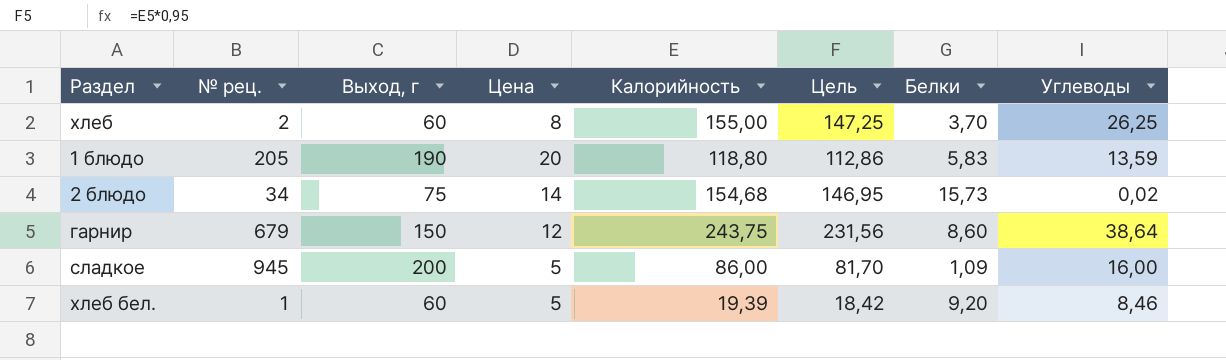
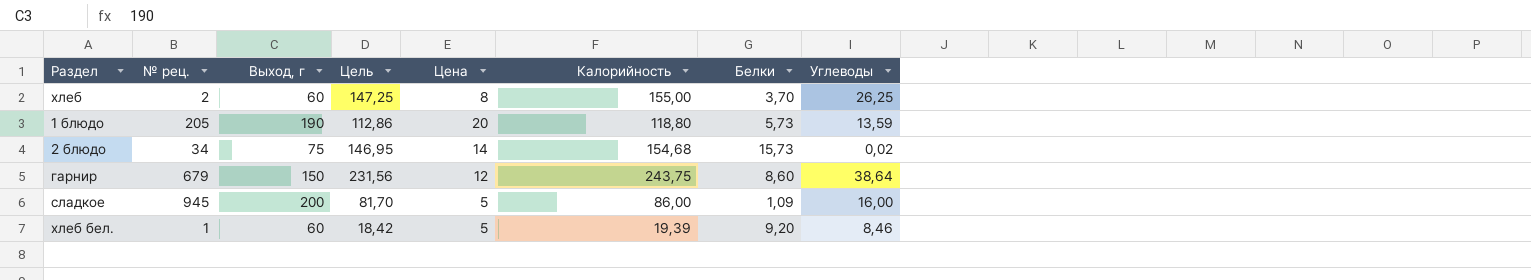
column Цель | position: 6 -> 4
1 блюдо | Белки: 5,83 -> 5,73

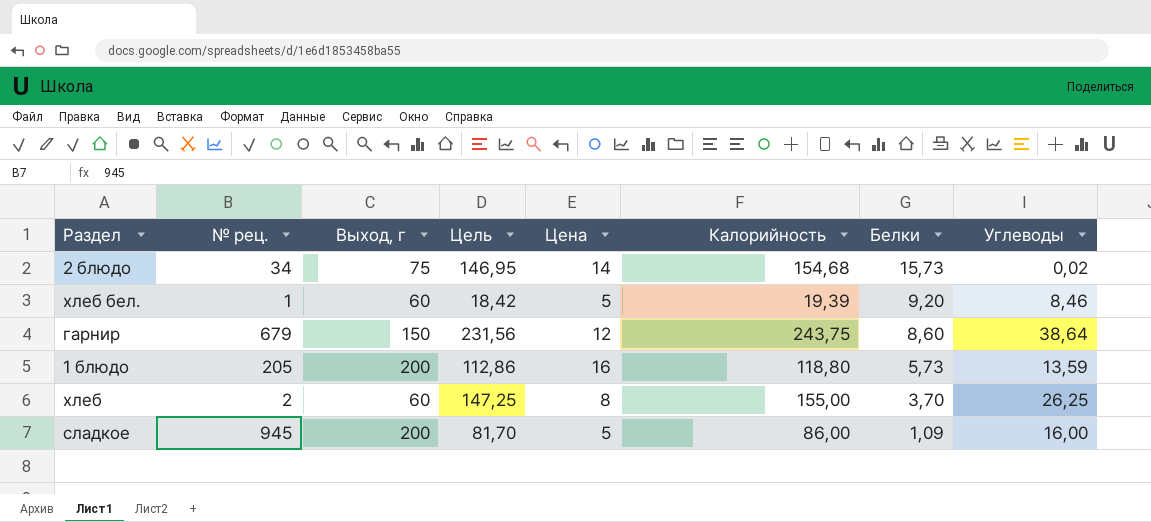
row order: none -> Белки descending
1 блюдо | Выход, г: 190 -> 200
1 блюдо | Цена: 20 -> 16

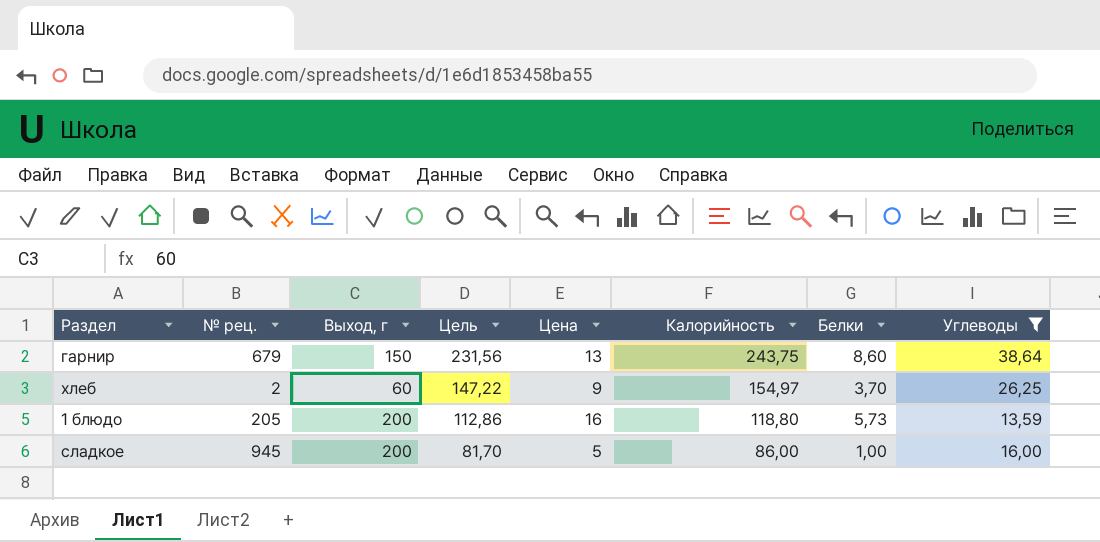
filter: none -> Углеводы >= 13,59
row order: Белки descending -> Цель descending
гарнир | Цена: 12 -> 13
хлеб | Цель: 147,25 -> 147,22
хлеб | Цена: 8 -> 9
хлеб | Калорийность: 155,00 -> 154,97
сладкое | Белки: 1,09 -> 1,00

